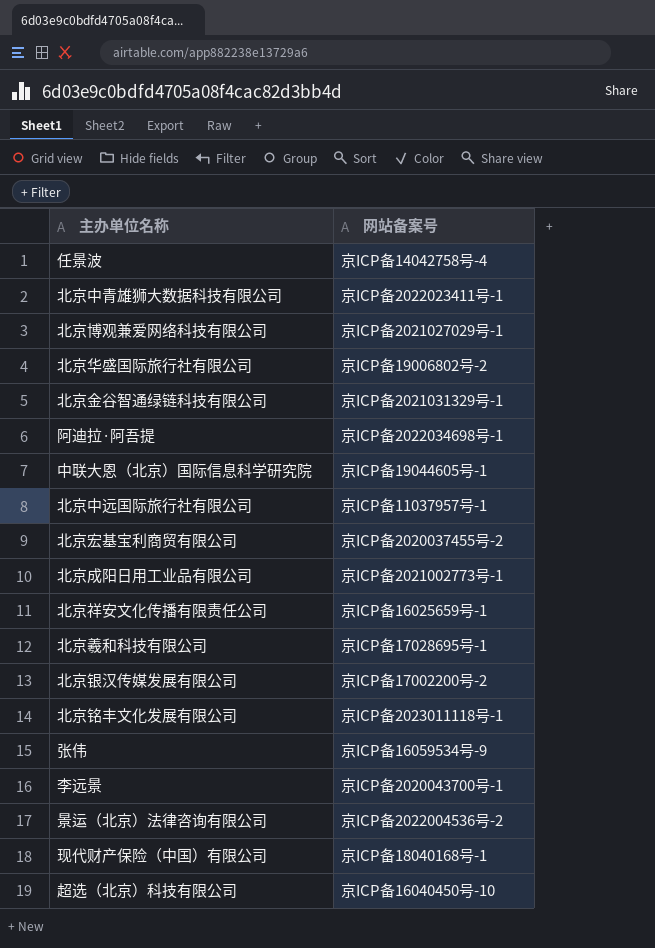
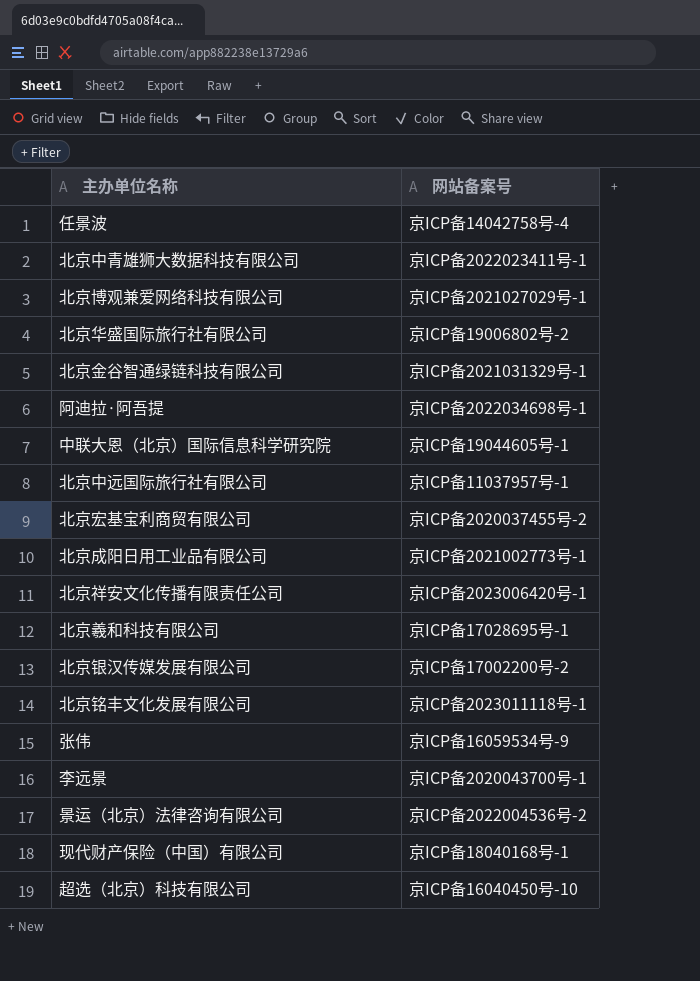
北京祥安文化传播有限责任公司 | 网站备案号: 京ICP备16025659号-1 -> 京ICP备2023006420号-1

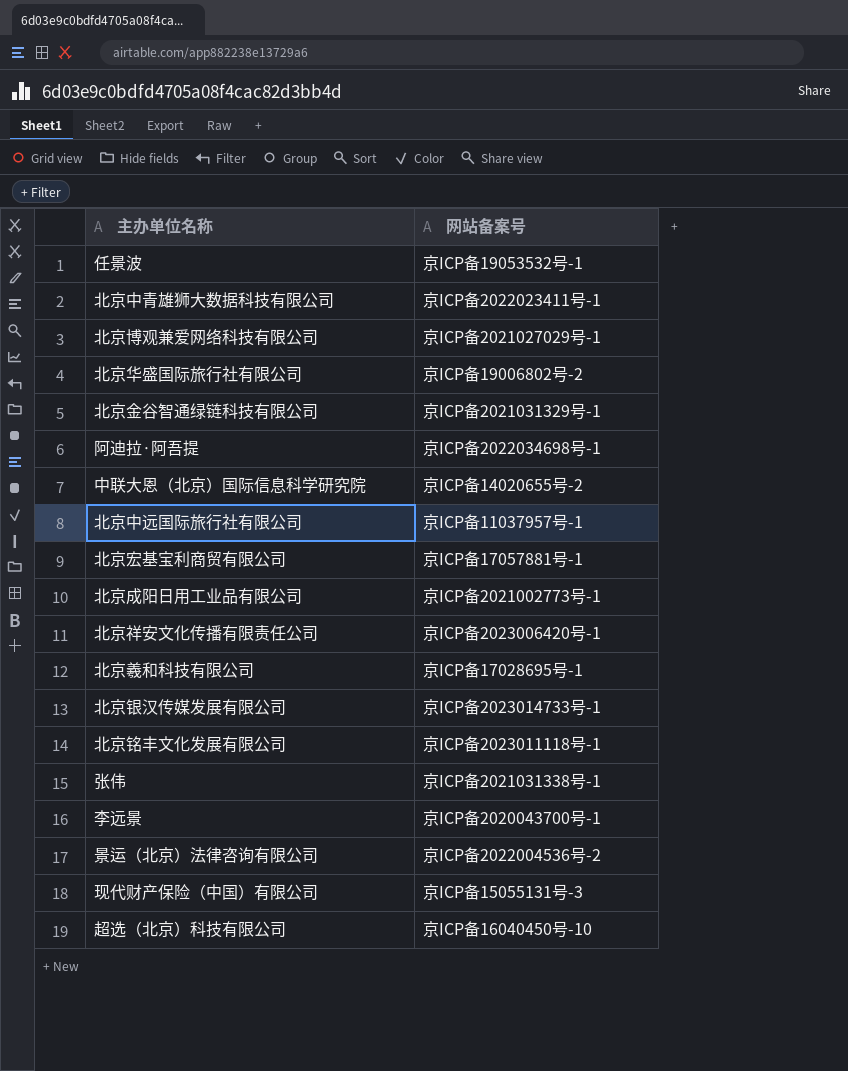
任景波 | 网站备案号: 京ICP备14042758号-4 -> 京ICP备19053532号-1
中联大恩（北京）国际信息科学研究院 | 网站备案号: 京ICP备19044605号-1 -> 京ICP备14020655号-2
北京宏基宝利商贸有限公司 | 网站备案号: 京ICP备2020037455号-2 -> 京ICP备17057881号-1
北京银汉传媒发展有限公司 | 网站备案号: 京ICP备17002200号-2 -> 京ICP备2023014733号-1
张伟 | 网站备案号: 京ICP备16059534号-9 -> 京ICP备2021031338号-1
现代财产保险（中国）有限公司 | 网站备案号: 京ICP备18040168号-1 -> 京ICP备15055131号-3

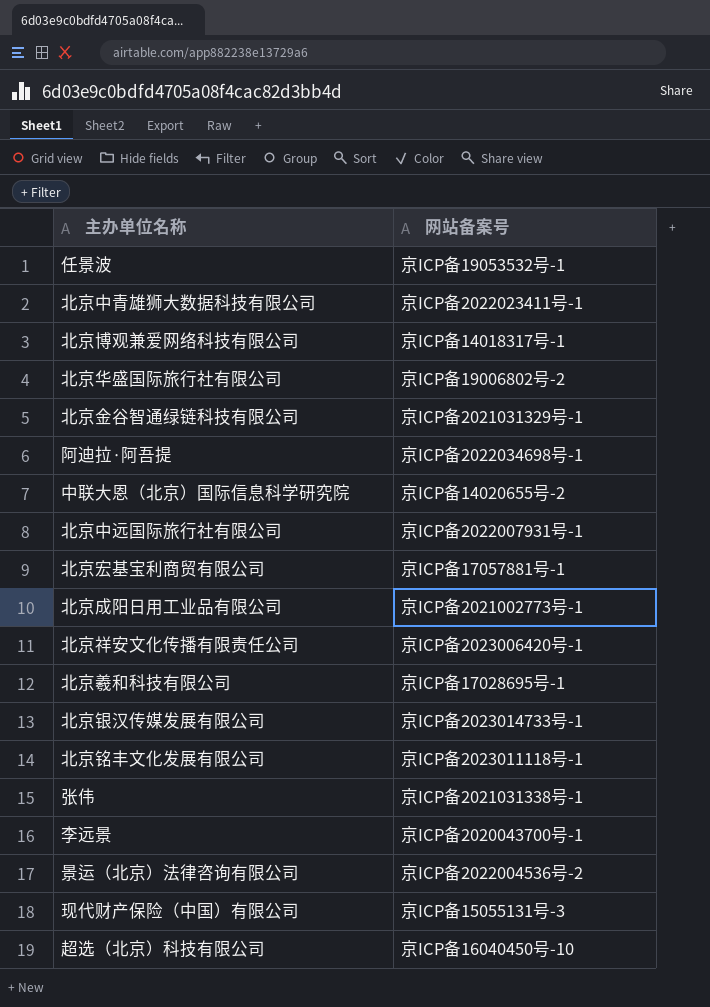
北京博观兼爱网络科技有限公司 | 网站备案号: 京ICP备2021027029号-1 -> 京ICP备14018317号-1
北京中远国际旅行社有限公司 | 网站备案号: 京ICP备11037957号-1 -> 京ICP备2022007931号-1

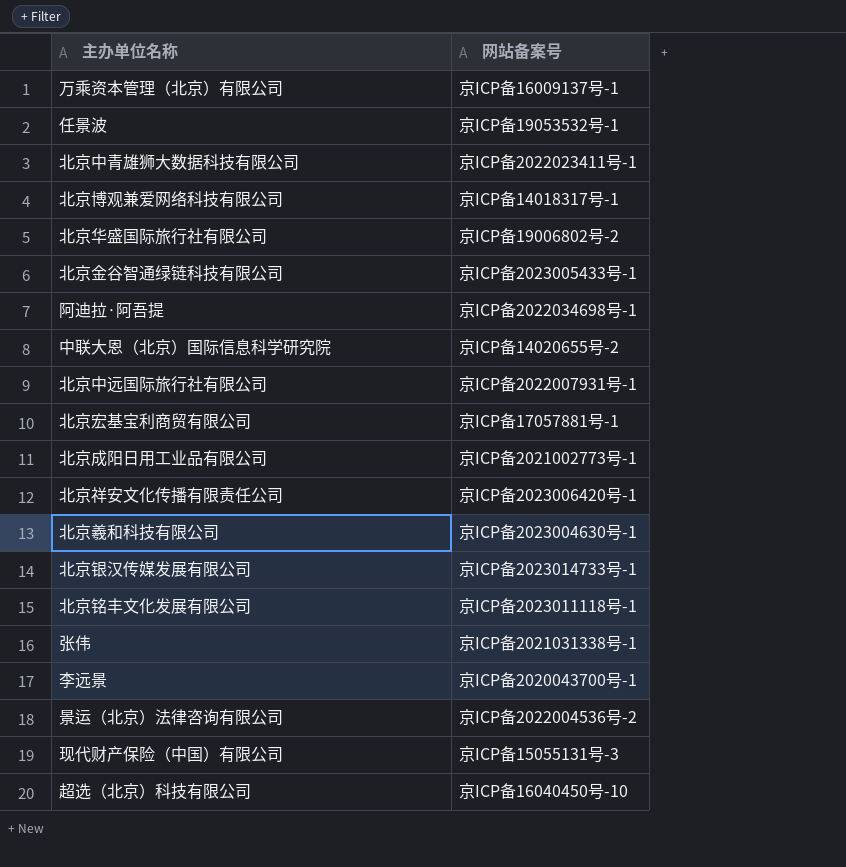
row 万乘资本管理（北京）有限公司: none -> 京ICP备16009137号-1
北京金谷智通绿链科技有限公司 | 网站备案号: 京ICP备2021031329号-1 -> 京ICP备2023005433号-1
北京羲和科技有限公司 | 网站备案号: 京ICP备17028695号-1 -> 京ICP备2023004630号-1

